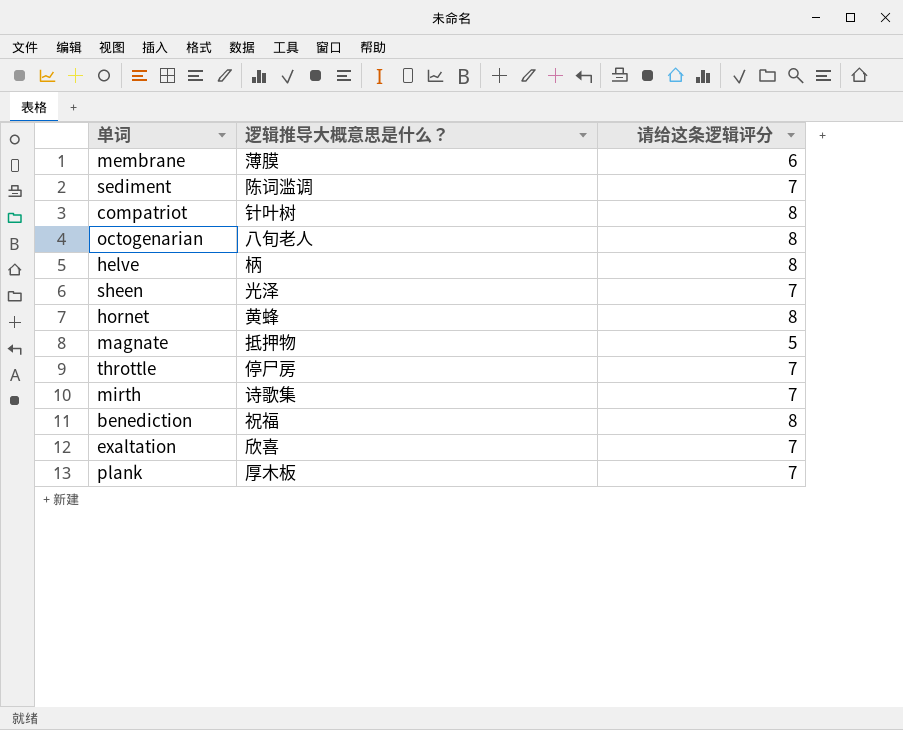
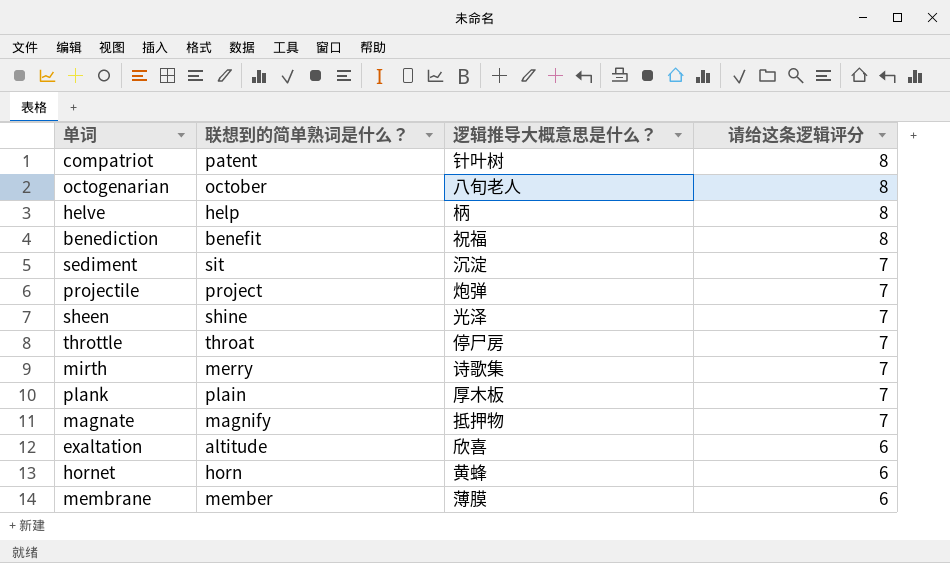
row order: none -> 请给这条逻辑评分 descending
column 联想到的简单熟词是什么？ | position: none -> 2
sediment | 逻辑推导大概意思是什么？: 陈词滥调 -> 沉淀
row projectile: none -> project | 炮弹 | 7
magnate | 请给这条逻辑评分: 5 -> 7
exaltation | 请给这条逻辑评分: 7 -> 6
hornet | 请给这条逻辑评分: 8 -> 6

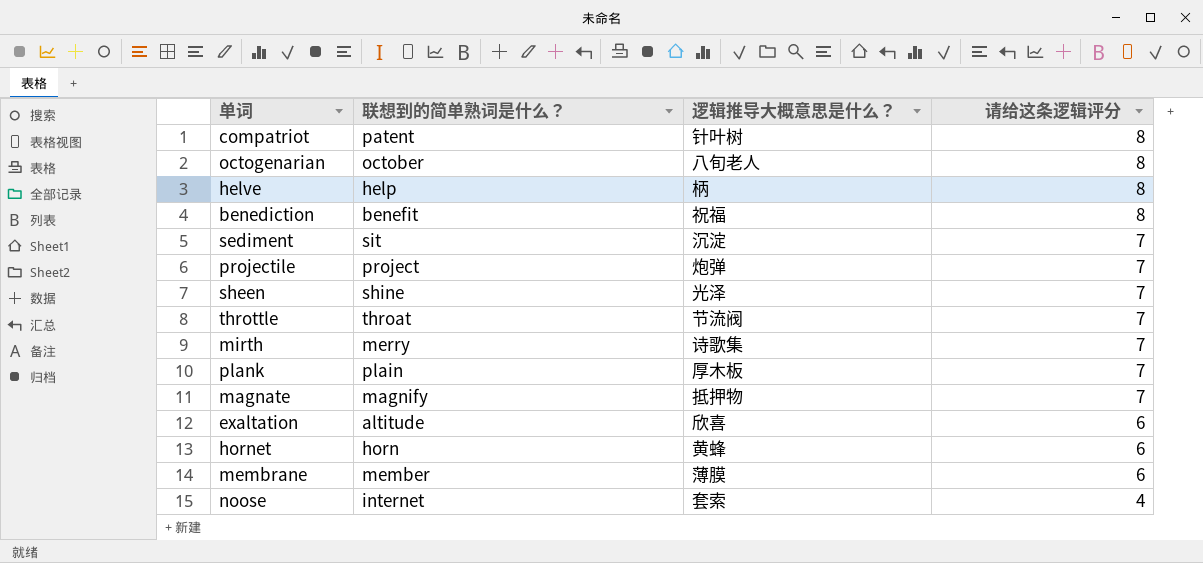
throttle | 逻辑推导大概意思是什么？: 停尸房 -> 节流阀
row noose: none -> internet | 套索 | 4

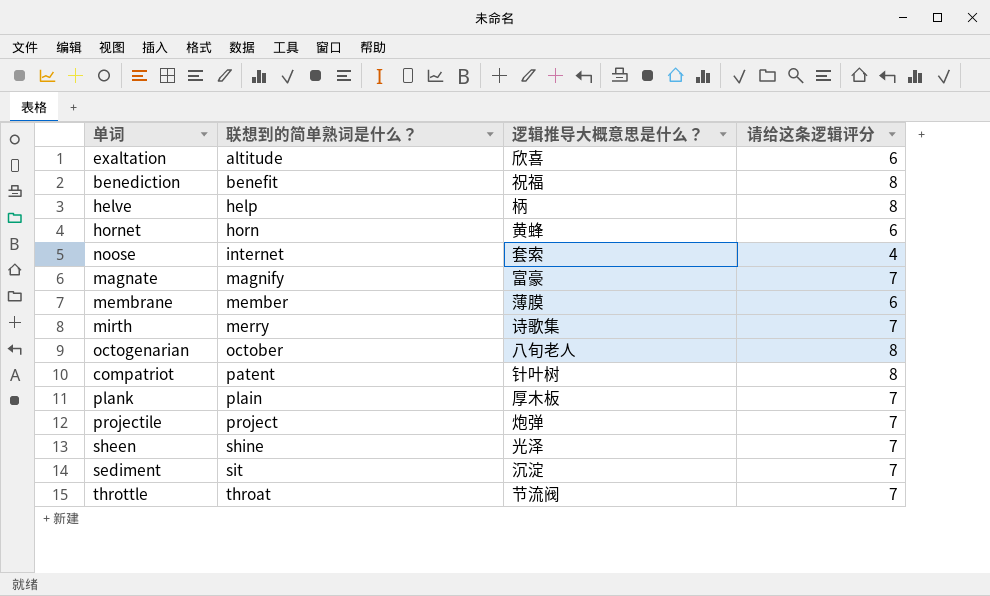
row order: 请给这条逻辑评分 descending -> 联想到的简单熟词是什么？ ascending
magnate | 逻辑推导大概意思是什么？: 抵押物 -> 富豪

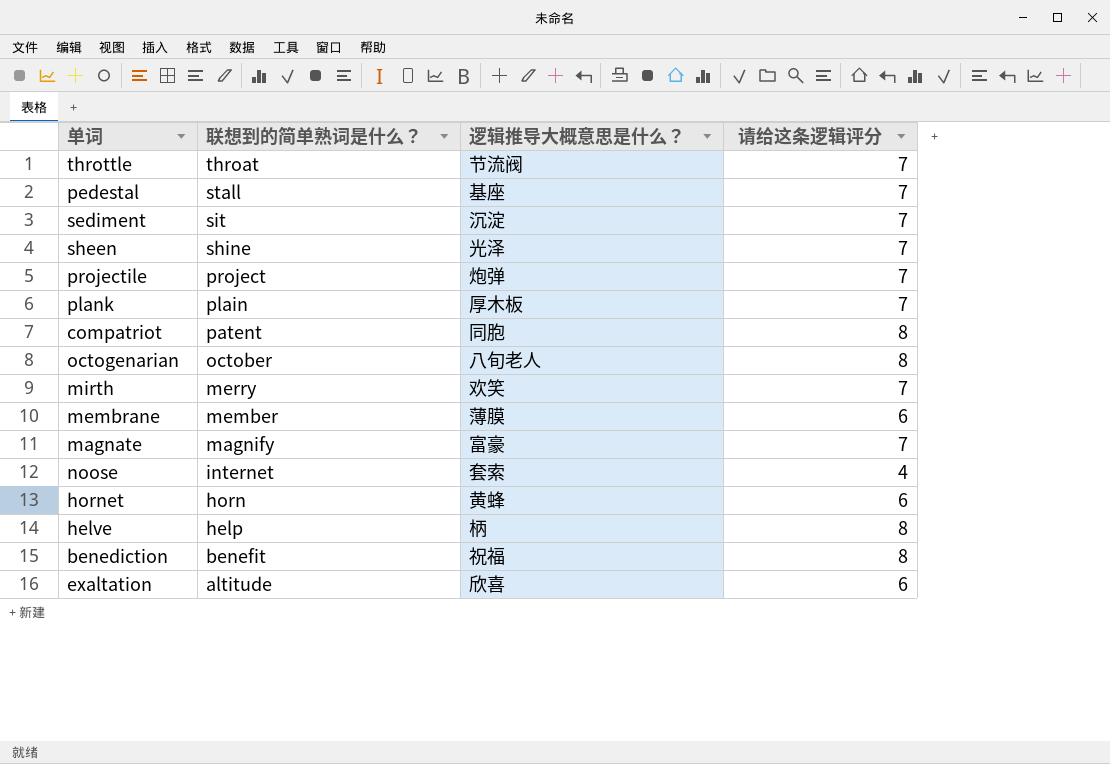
row order: 联想到的简单熟词是什么？ ascending -> 联想到的简单熟词是什么？ descending
row pedestal: none -> stall | 基座 | 7
compatriot | 逻辑推导大概意思是什么？: 针叶树 -> 同胞
mirth | 逻辑推导大概意思是什么？: 诗歌集 -> 欢笑

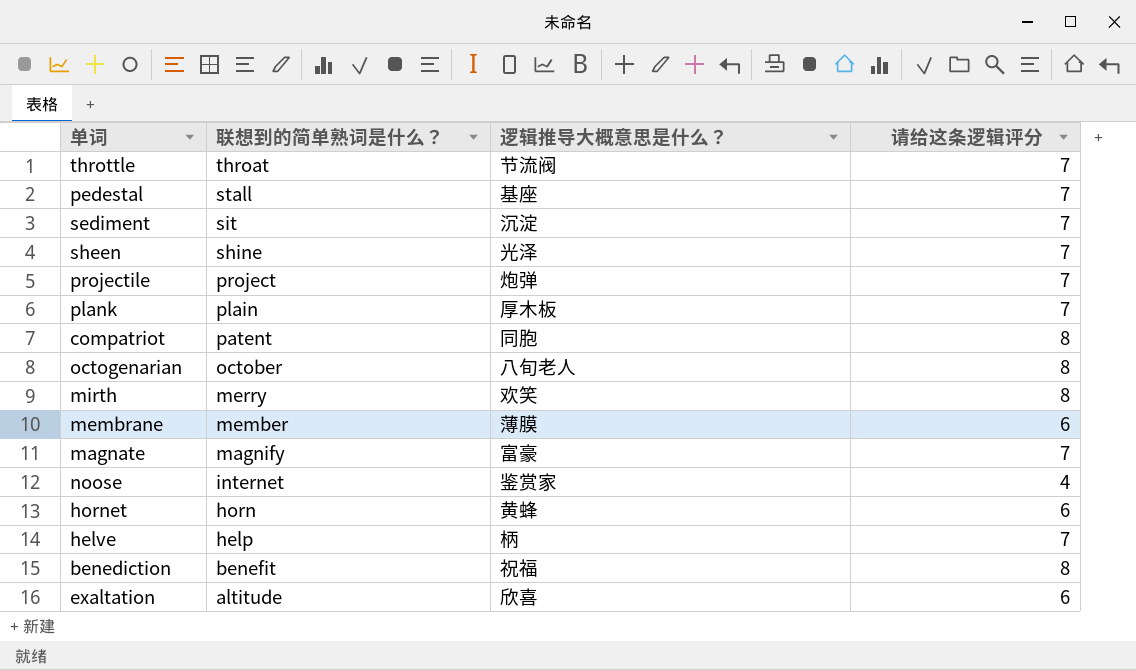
mirth | 请给这条逻辑评分: 7 -> 8
noose | 逻辑推导大概意思是什么？: 套索 -> 鉴赏家
helve | 请给这条逻辑评分: 8 -> 7

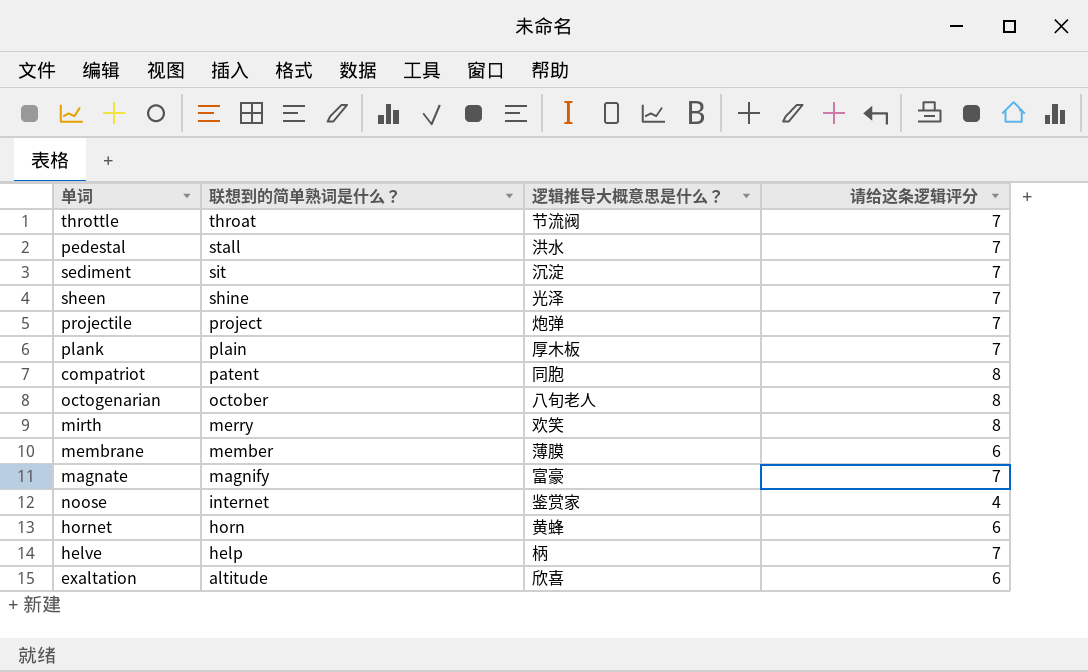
row benediction: benefit | 祝福 | 8 -> none
pedestal | 逻辑推导大概意思是什么？: 基座 -> 洪水

